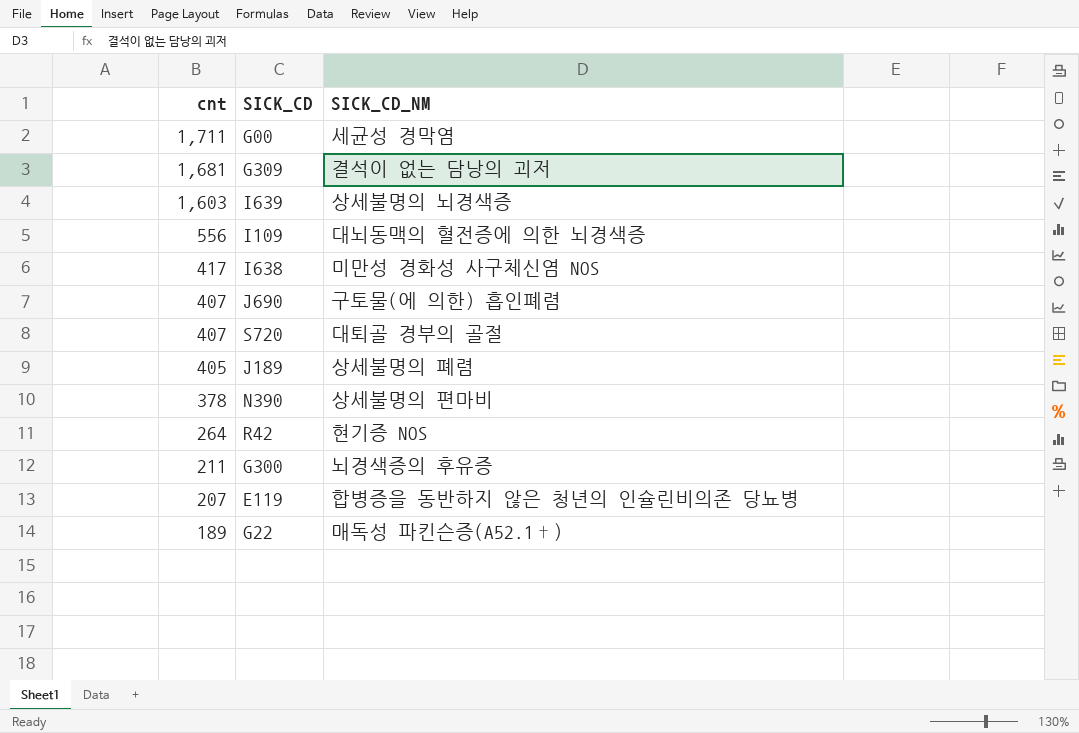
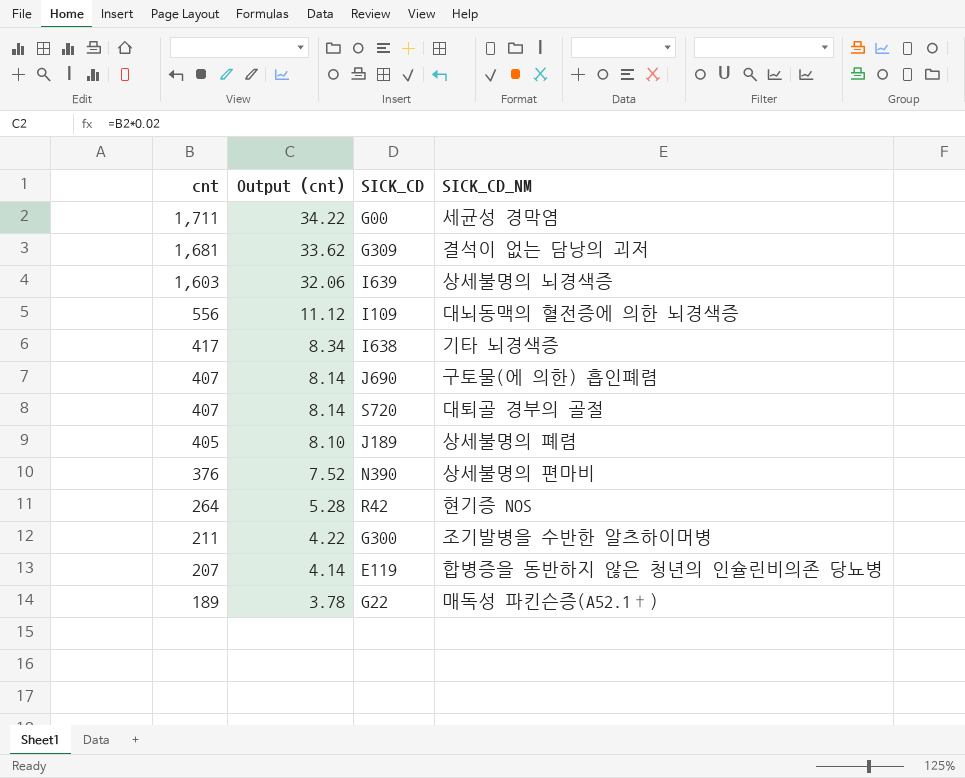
column Output (cnt) | formula: none -> [cnt] * 0.02
I638 | SICK_CD_NM: 미만성 경화성 사구체신염 NOS -> 기타 뇌경색증
N390 | cnt: 378 -> 376
G300 | SICK_CD_NM: 뇌경색증의 후유증 -> 조기발병을 수반한 알츠하이머병

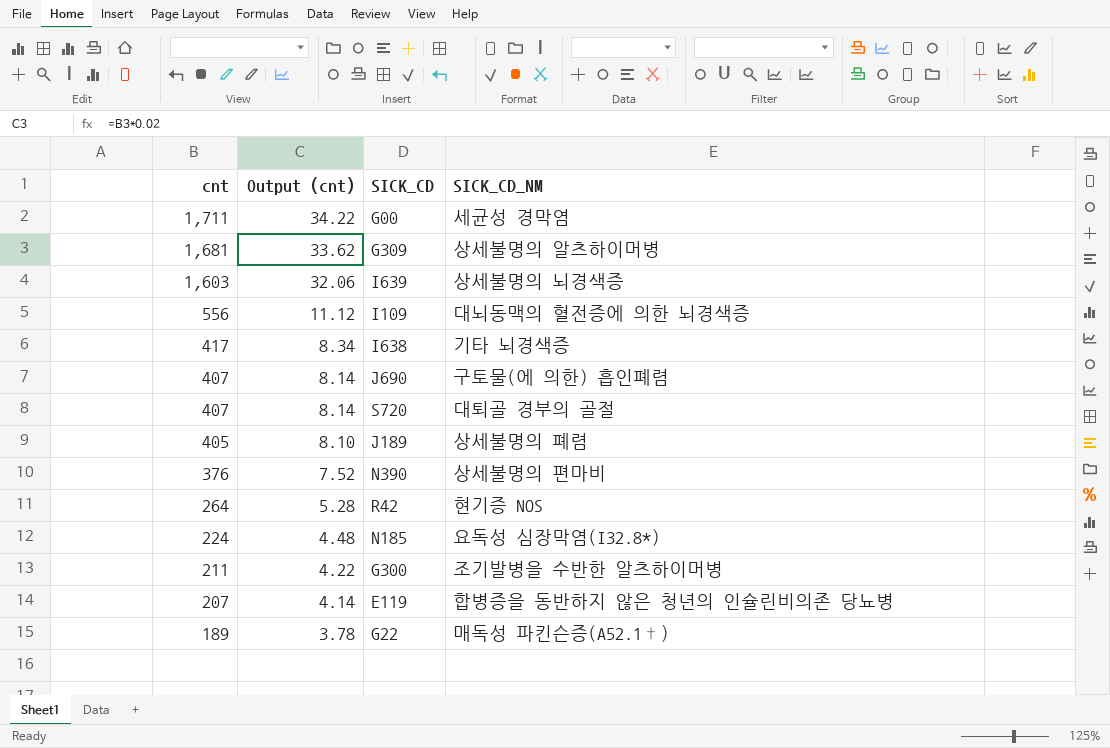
G309 | SICK_CD_NM: 결석이 없는 담낭의 괴저 -> 상세불명의 알츠하이머병
row N185: none -> 224 | 4.48 | 요독성 심장막염(I32.8*)

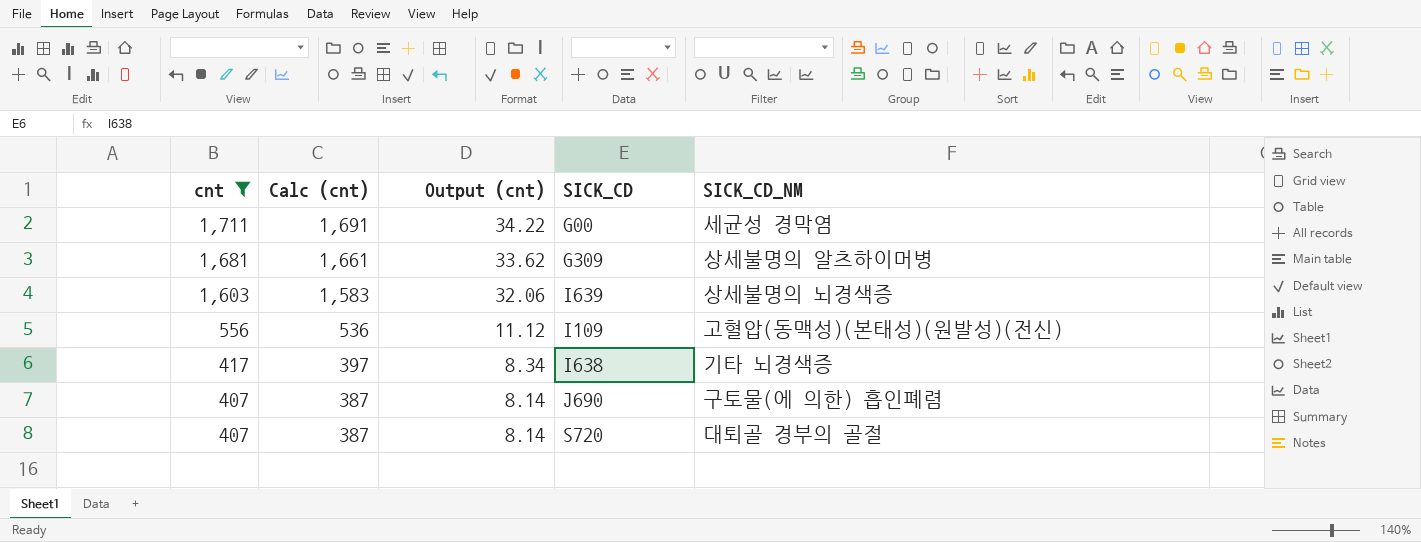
filter: none -> cnt >= 407
column Calc (cnt) | formula: none -> [cnt] - 20
I109 | SICK_CD_NM: 대뇌동맥의 혈전증에 의한 뇌경색증 -> 고혈압(동맥성)(본태성)(원발성)(전신)

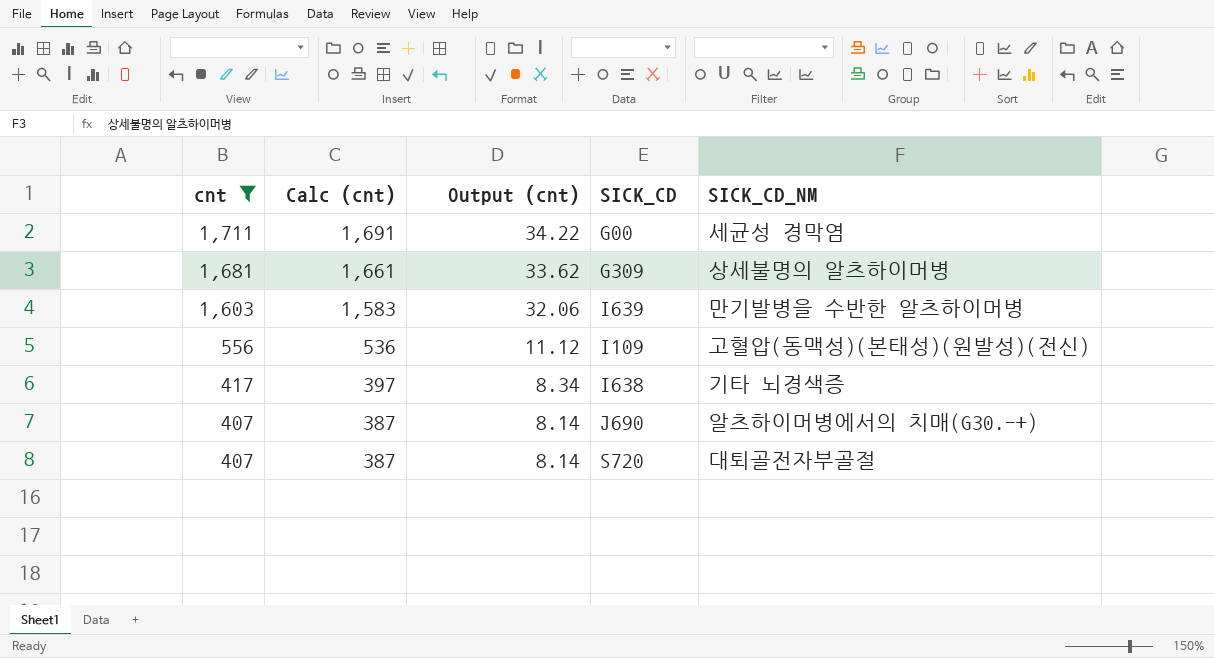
I639 | SICK_CD_NM: 상세불명의 뇌경색증 -> 만기발병을 수반한 알츠하이머병
J690 | SICK_CD_NM: 구토물(에 의한) 흡인폐렴 -> 알츠하이머병에서의 치매(G30.-+)
S720 | SICK_CD_NM: 대퇴골 경부의 골절 -> 대퇴골전자부골절

